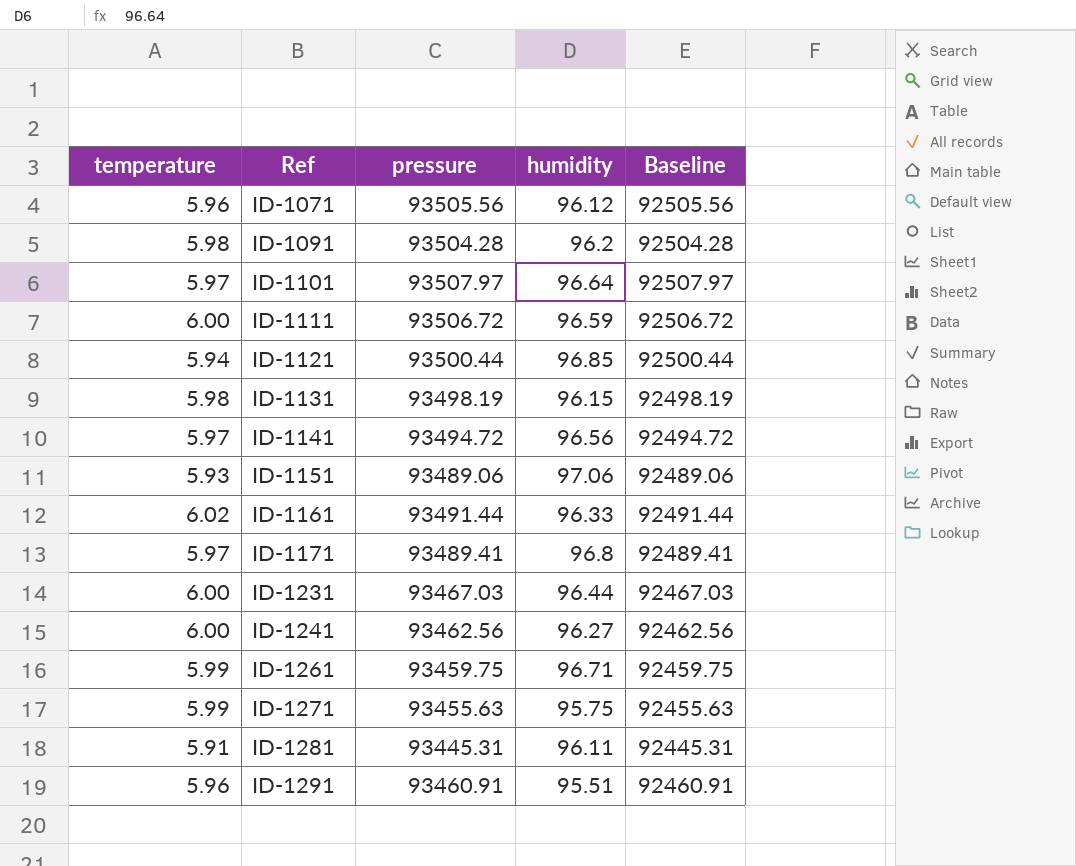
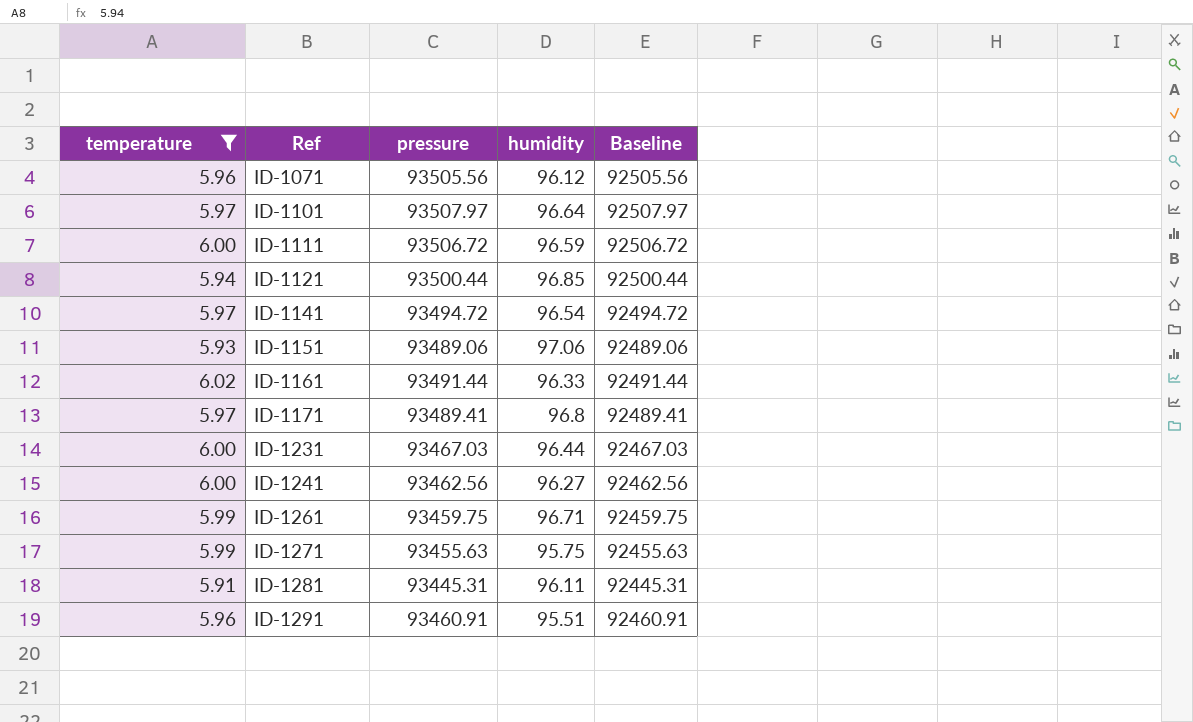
filter: none -> temperature != 5.98
ID-1141 | humidity: 96.56 -> 96.54

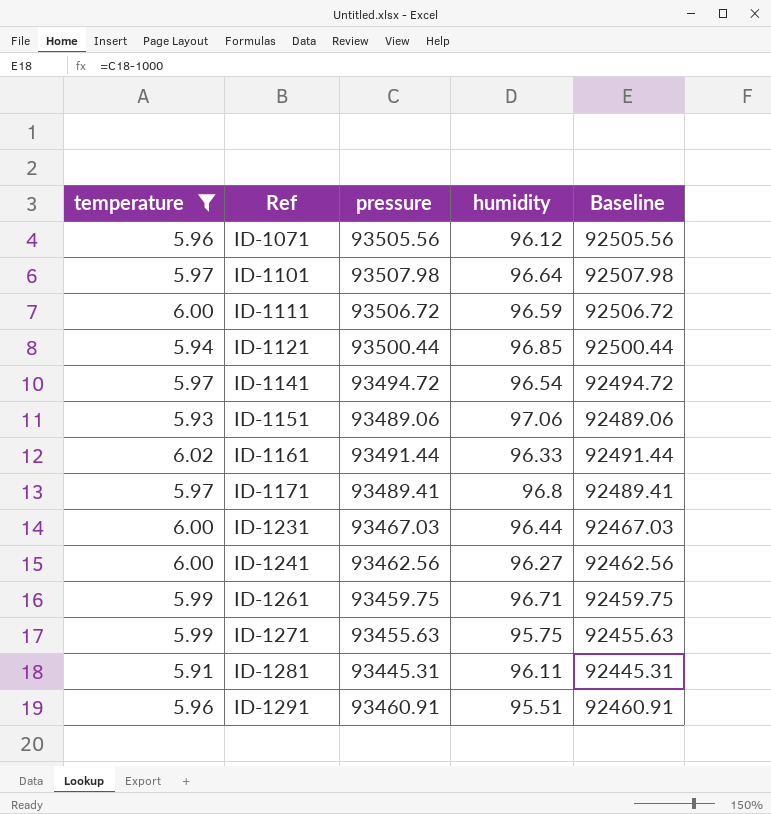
ID-1101 | pressure: 93507.97 -> 93507.98
ID-1101 | Baseline: 92507.97 -> 92507.98

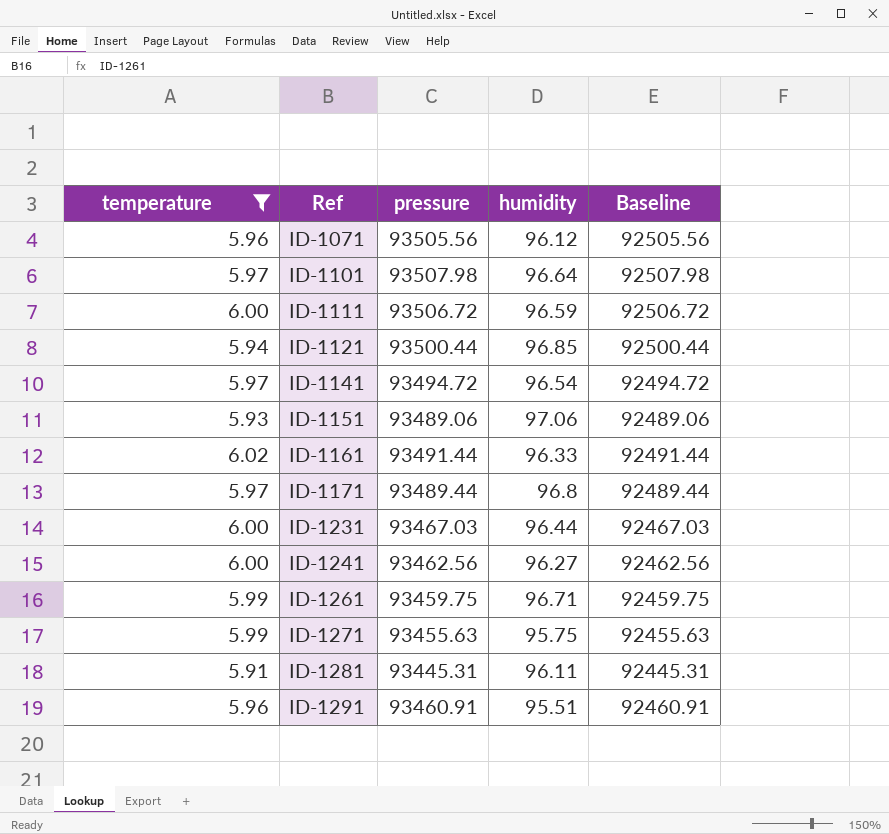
ID-1171 | pressure: 93489.41 -> 93489.44
ID-1171 | Baseline: 92489.41 -> 92489.44

